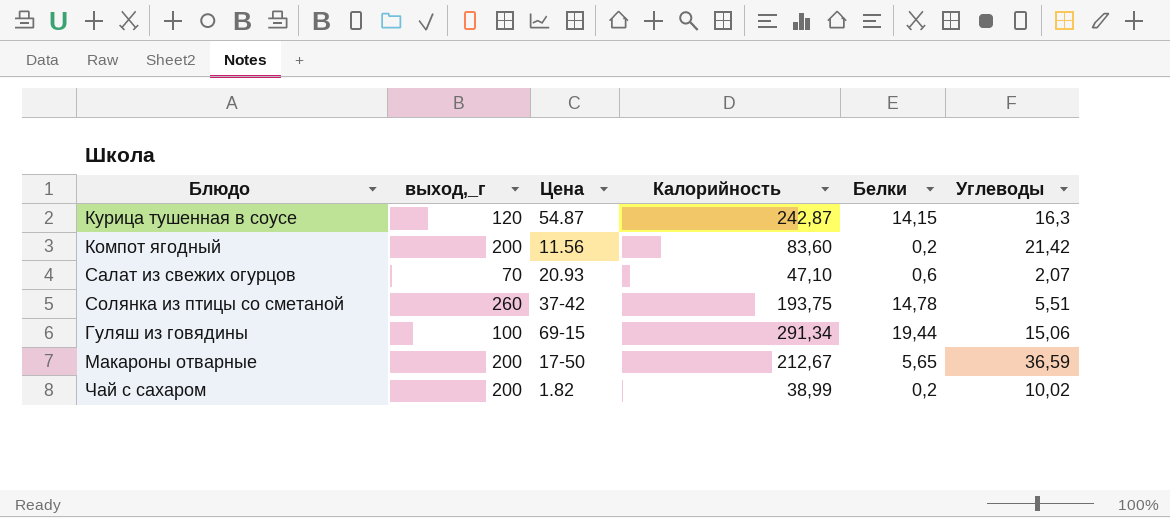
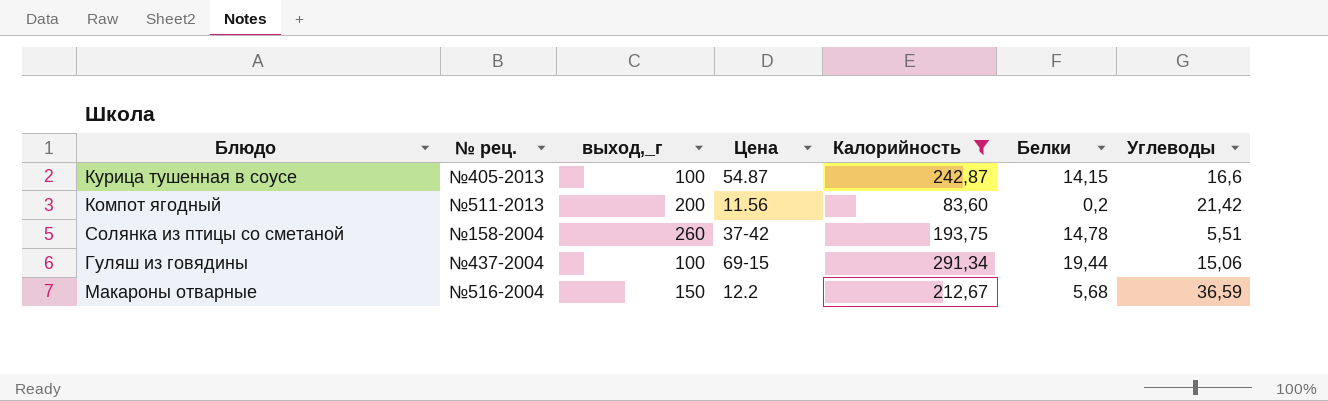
filter: none -> Калорийность >= 83,60
column № рец. | position: none -> 2
Курица тушенная в соусе | выход,_г: 120 -> 100
Курица тушенная в соусе | Углеводы: 16,3 -> 16,6
Макароны отварные | выход,_г: 200 -> 150
Макароны отварные | Цена: 17-50 -> 12.2
Макароны отварные | Белки: 5,65 -> 5,68

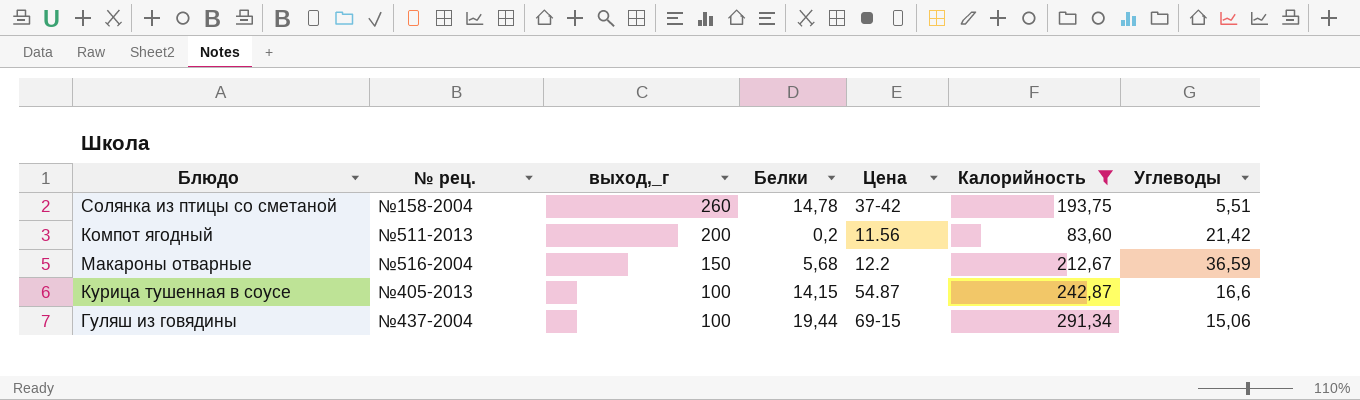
row order: none -> выход,_г descending
column Белки | position: 6 -> 4

